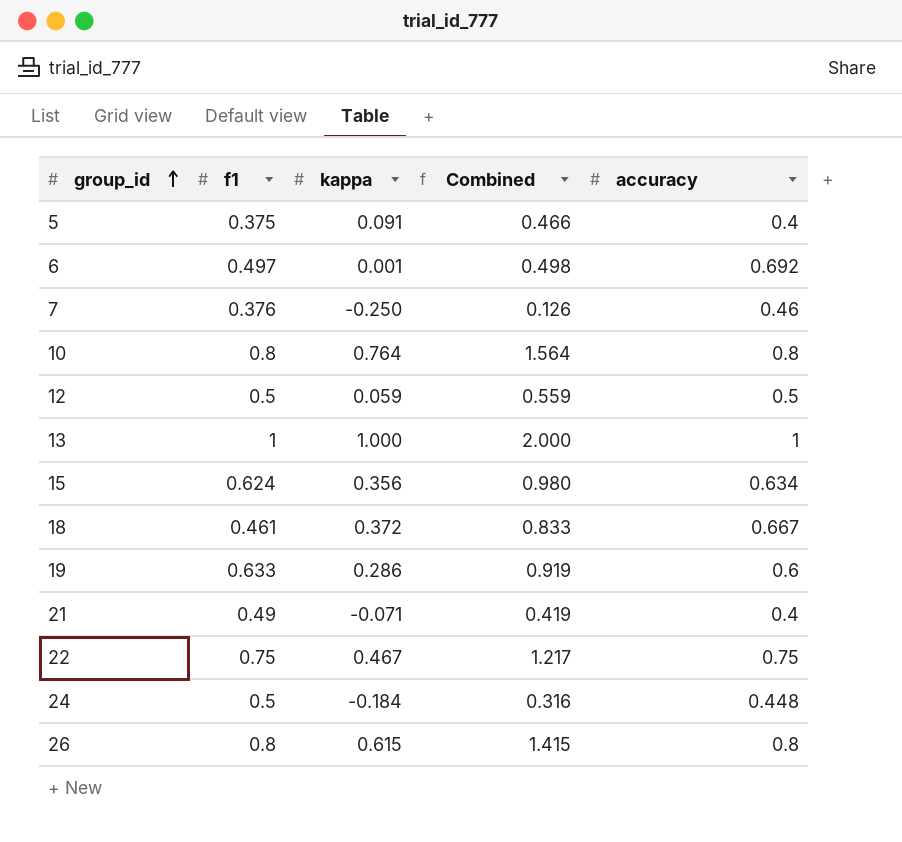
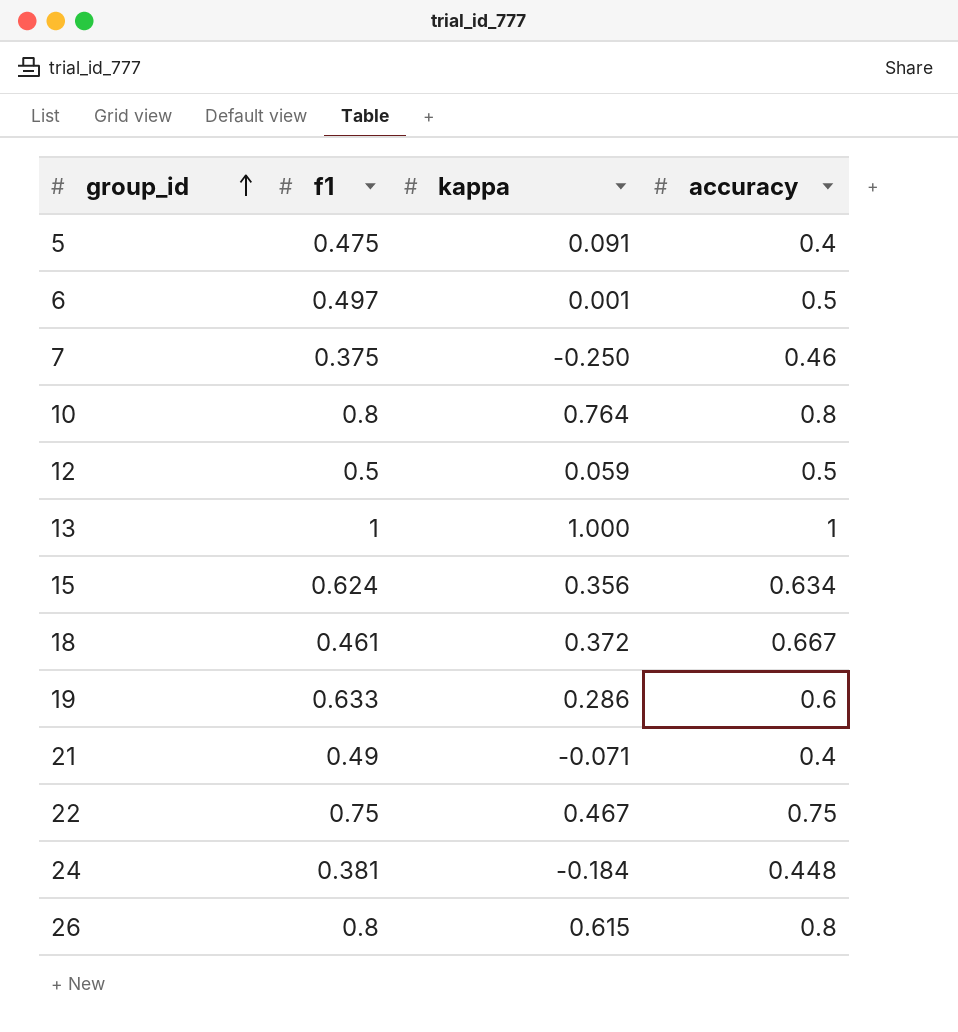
column Combined | formula: [f1] + [kappa] -> none
5 | f1: 0.375 -> 0.475
6 | accuracy: 0.692 -> 0.5
7 | f1: 0.376 -> 0.375
24 | f1: 0.5 -> 0.381

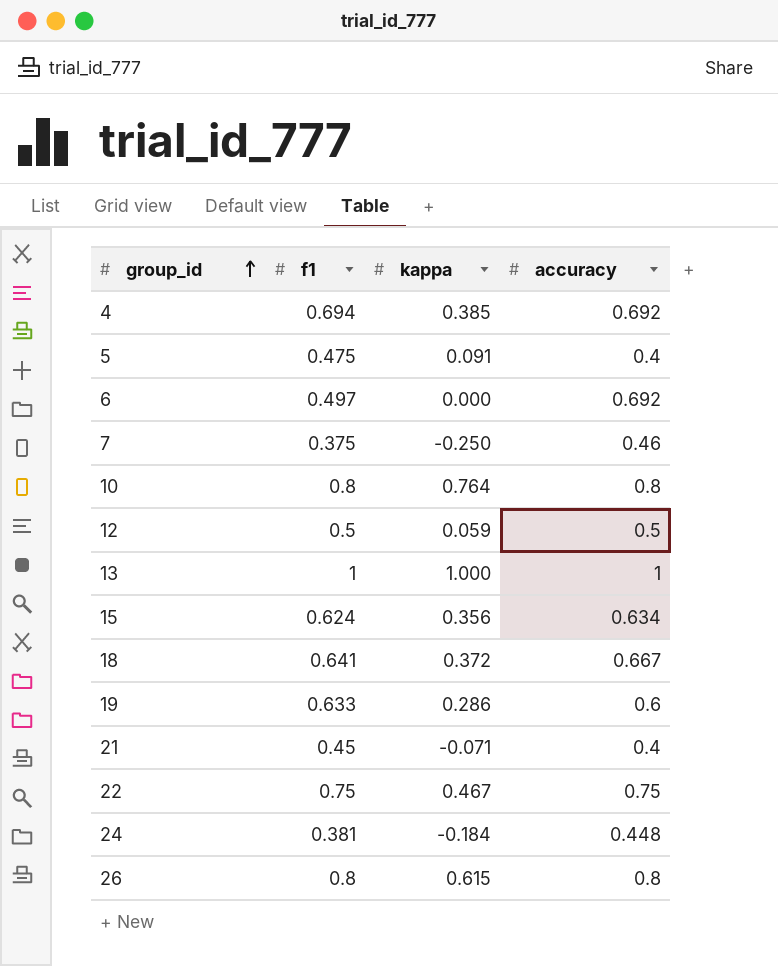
row 4: none -> 0.694 | 0.385 | 0.692
6 | kappa: 0.001 -> 0.000
6 | accuracy: 0.5 -> 0.692
18 | f1: 0.461 -> 0.641
21 | f1: 0.49 -> 0.45

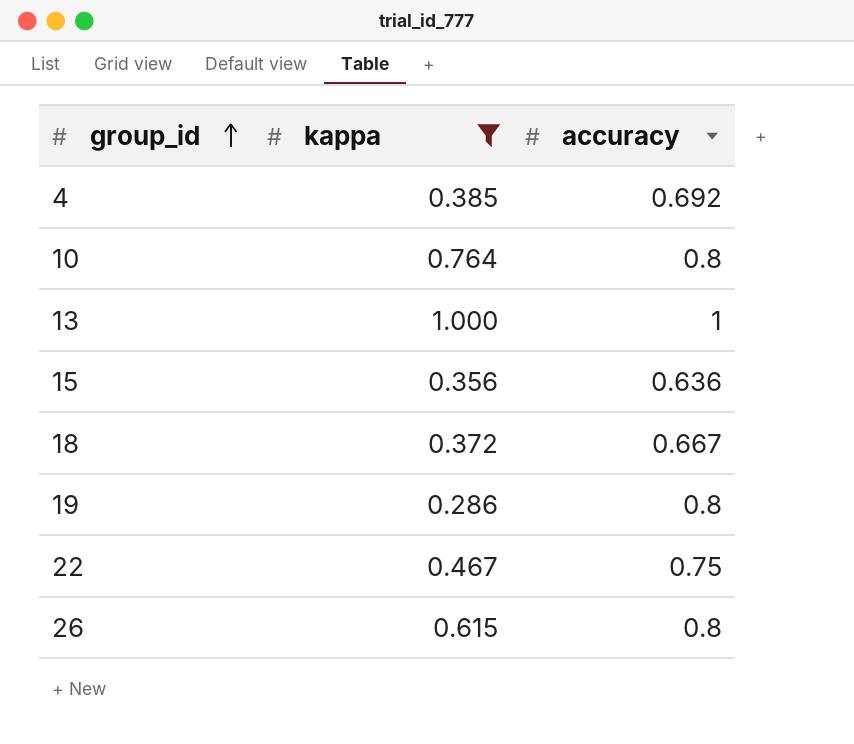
filter: none -> kappa >= 0.286
column f1 | position: 2 -> none
15 | accuracy: 0.634 -> 0.636
19 | accuracy: 0.6 -> 0.8

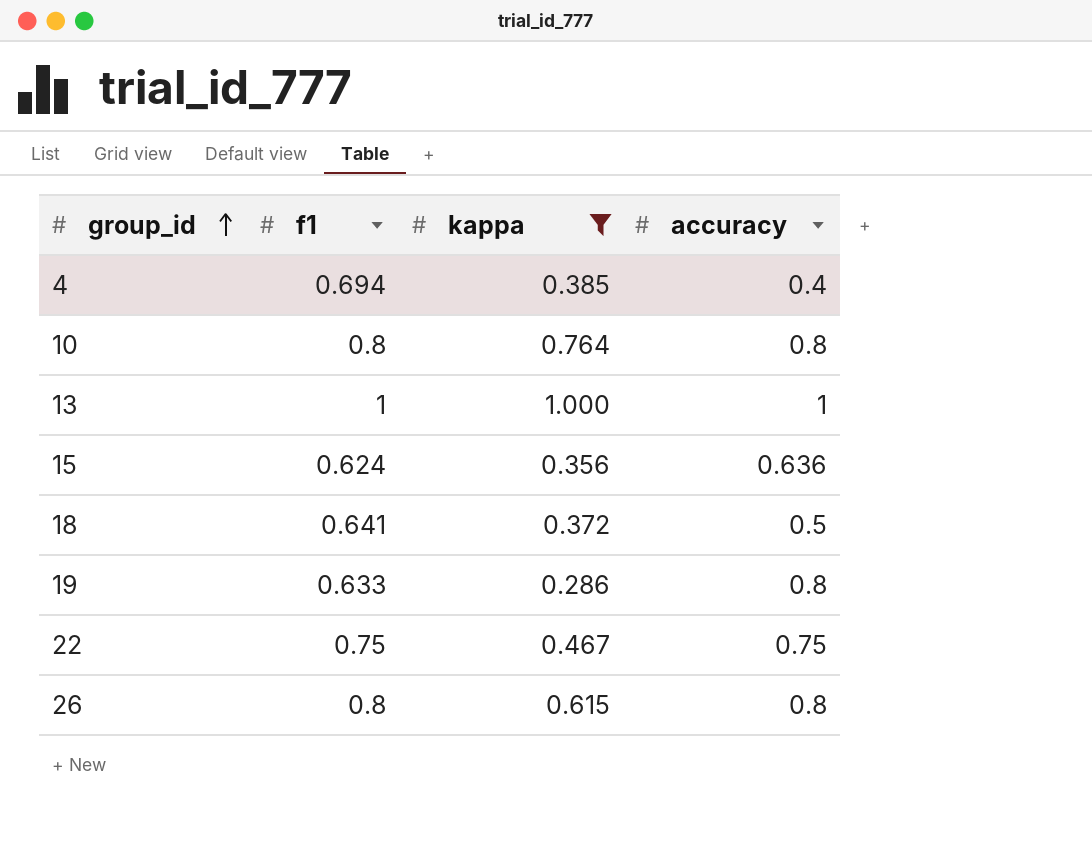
column f1 | position: none -> 2
4 | accuracy: 0.692 -> 0.4
18 | accuracy: 0.667 -> 0.5

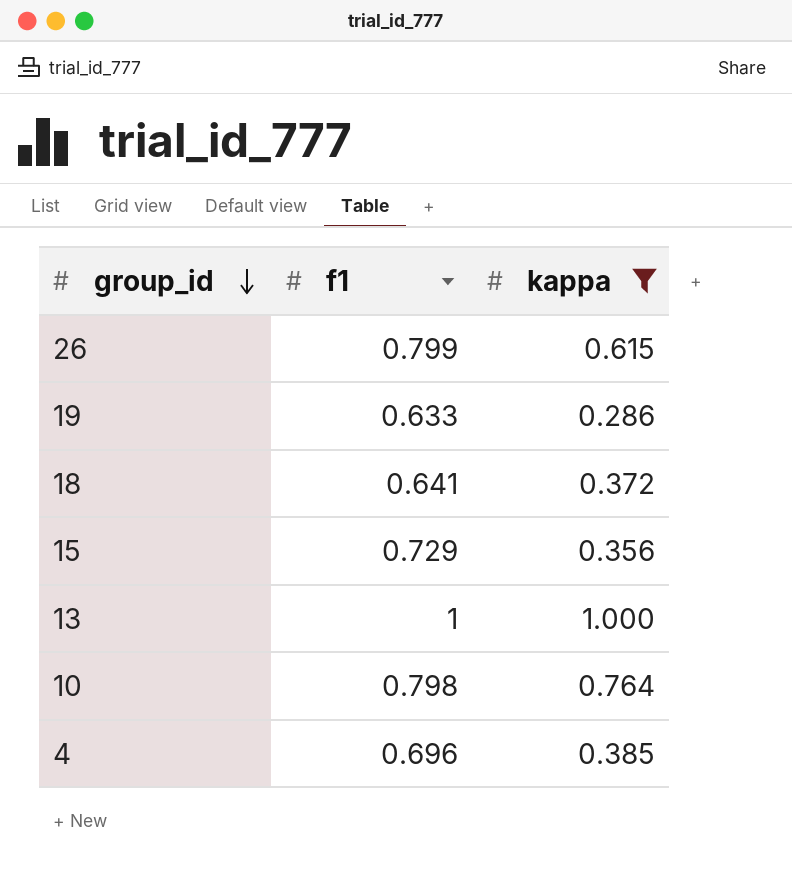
row order: group_id ascending -> group_id descending
column accuracy | position: 4 -> none
row 22: 0.75 | 0.467 | 0.75 -> none
26 | f1: 0.8 -> 0.799
15 | f1: 0.624 -> 0.729
10 | f1: 0.8 -> 0.798
4 | f1: 0.694 -> 0.696

